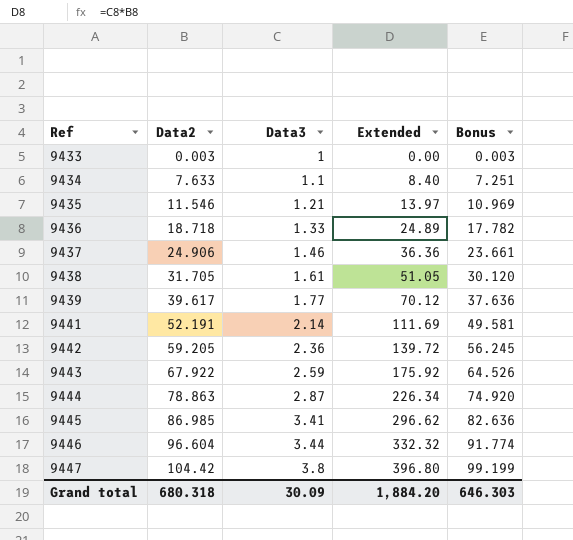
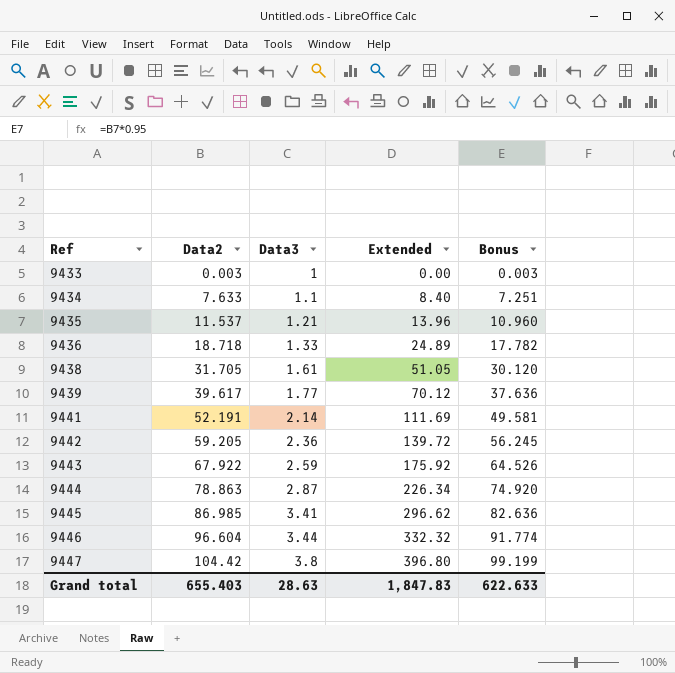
row 9437: 24.906 | 1.46 | 36.36 | 23.661 -> none
9435 | Data2: 11.546 -> 11.537
9435 | Extended: 13.97 -> 13.96
9435 | Bonus: 10.969 -> 10.960
Grand total | Data2: 680.318 -> 655.403
Grand total | Data3: 30.09 -> 28.63
Grand total | Extended: 1,884.20 -> 1,847.83
Grand total | Bonus: 646.303 -> 622.633

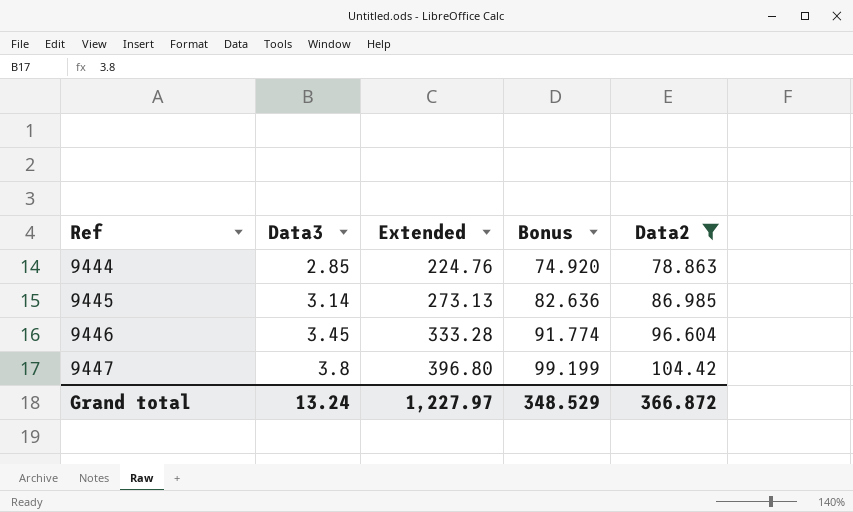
filter: none -> Data2 >= 78.863
column Data2 | position: 2 -> 5
9444 | Data3: 2.87 -> 2.85
9444 | Extended: 226.34 -> 224.76
9445 | Data3: 3.41 -> 3.14
9445 | Extended: 296.62 -> 273.13
9446 | Data3: 3.44 -> 3.45
9446 | Extended: 332.32 -> 333.28
Grand total | Data3: 28.63 -> 13.24
Grand total | Extended: 1,847.83 -> 1,227.97
Grand total | Bonus: 622.633 -> 348.529
Grand total | Data2: 655.403 -> 366.872

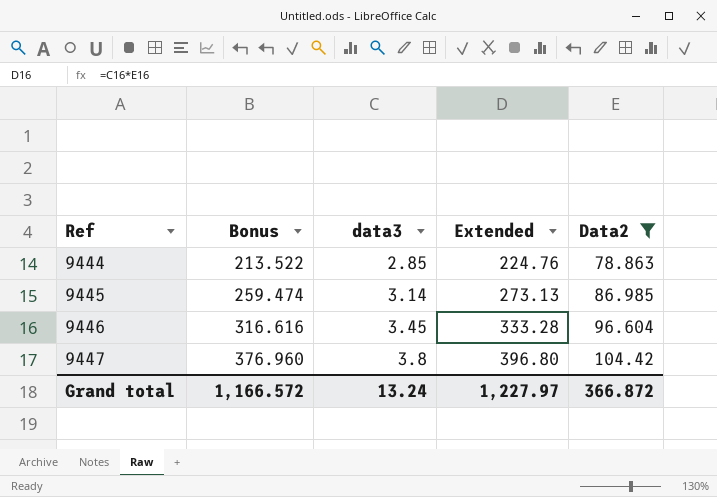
column Bonus | formula: [Data2] * 0.95 -> [Extended] * 0.95
column Bonus | position: 4 -> 2
column name: Data3 -> data3
Grand total | Bonus: 348.529 -> 1,166.572

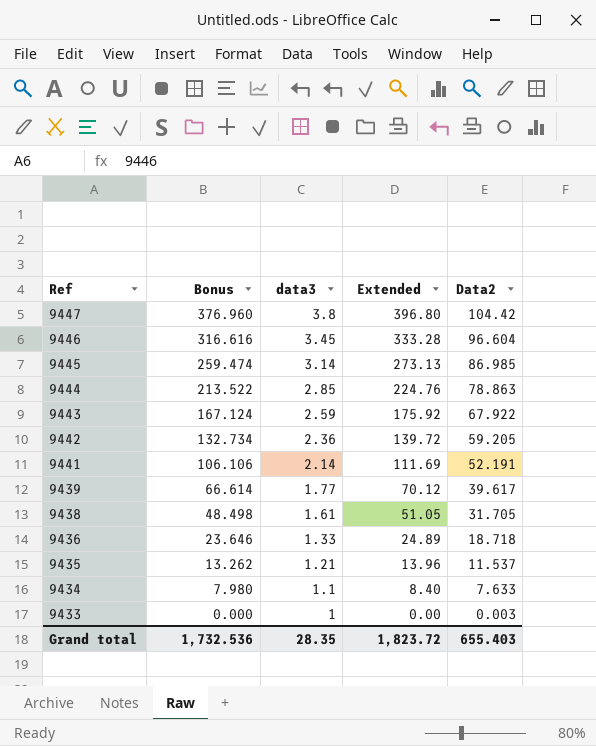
filter: Data2 >= 78.863 -> none
row order: Ref ascending -> Ref descending
Grand total | Bonus: 1,166.572 -> 1,732.536
Grand total | data3: 13.24 -> 28.35
Grand total | Extended: 1,227.97 -> 1,823.72
Grand total | Data2: 366.872 -> 655.403

